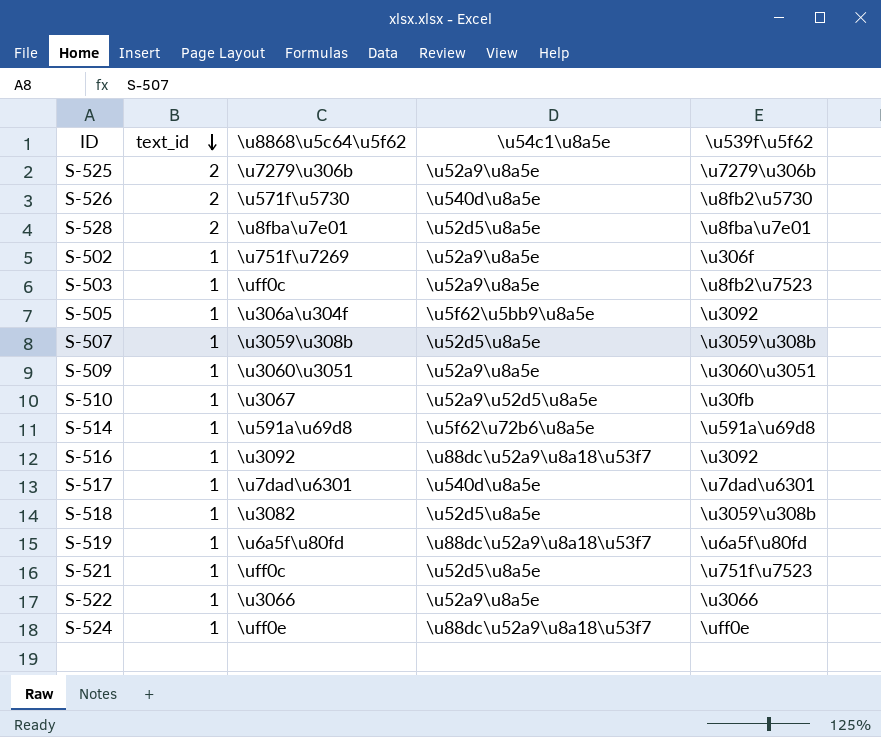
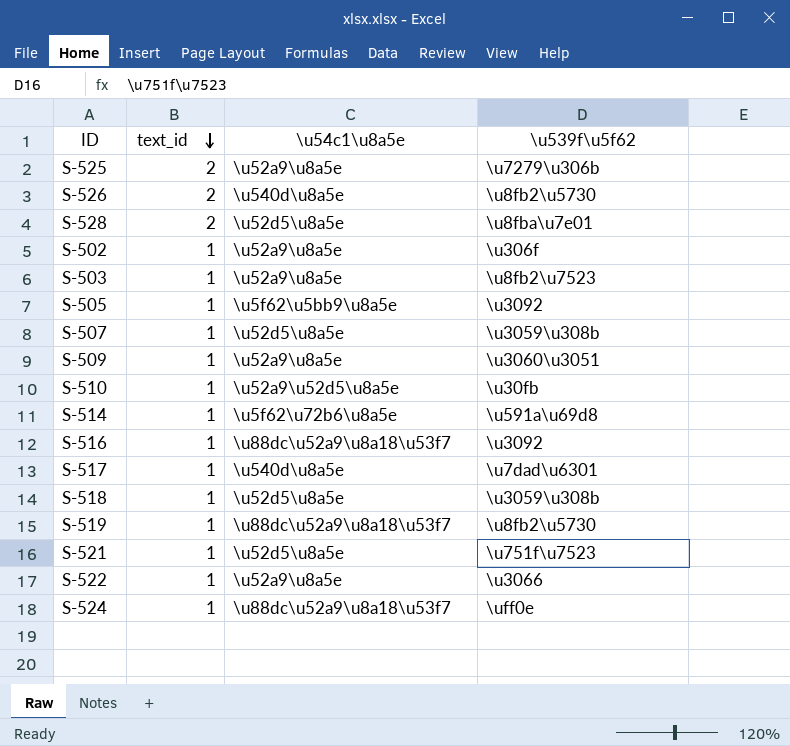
column \u8868\u5c64\u5f62 | position: 3 -> none
S-519 | \u539f\u5f62: \u6a5f\u80fd -> \u8fb2\u5730

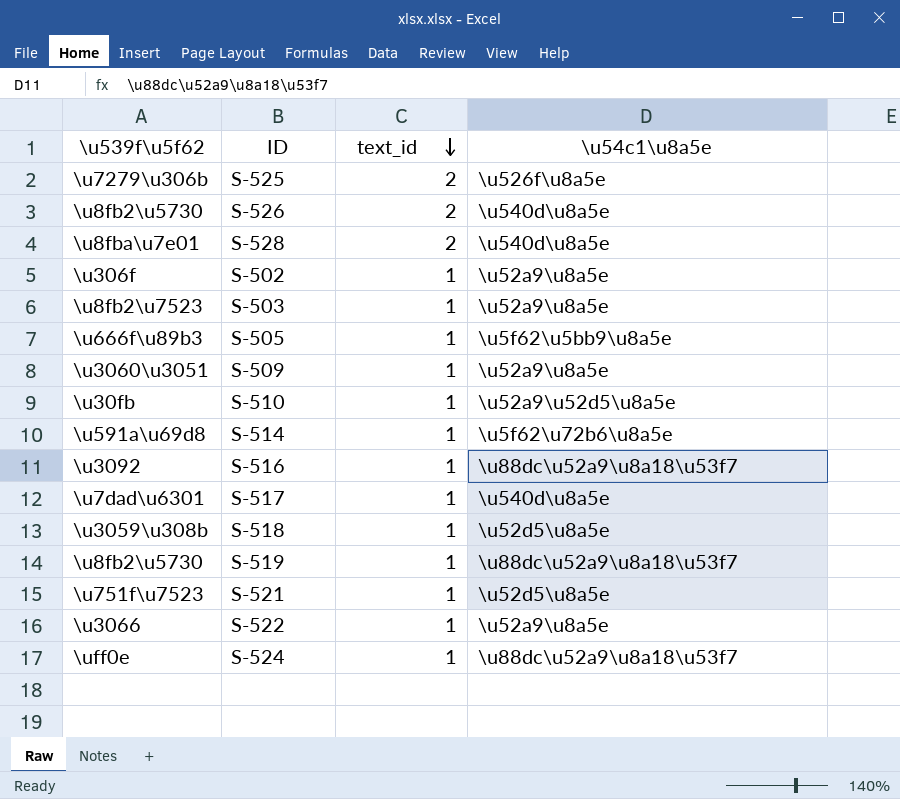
column \u539f\u5f62 | position: 4 -> 1
row S-507: 1 | \u52d5\u8a5e | \u3059\u308b -> none
S-525 | \u54c1\u8a5e: \u52a9\u8a5e -> \u526f\u8a5e
S-528 | \u54c1\u8a5e: \u52d5\u8a5e -> \u540d\u8a5e
S-505 | \u539f\u5f62: \u3092 -> \u666f\u89b3

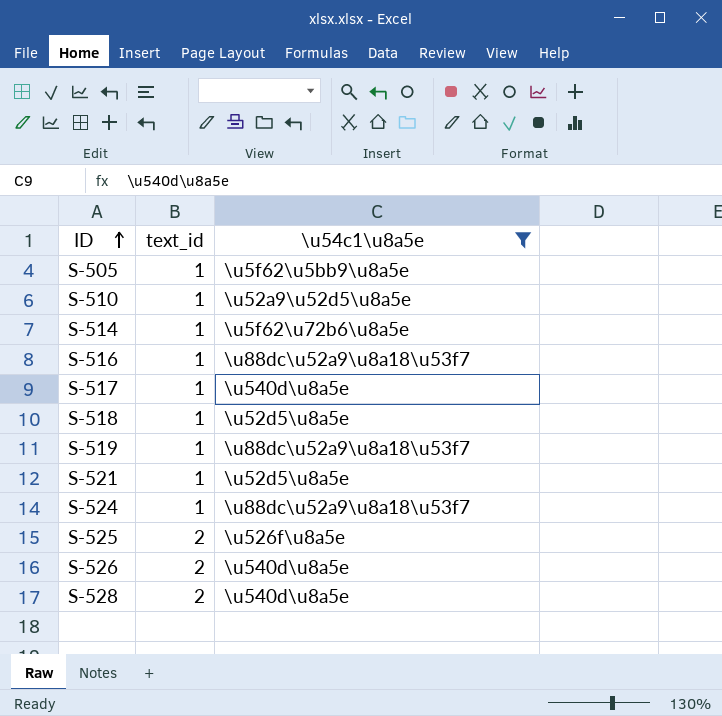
filter: none -> \u54c1\u8a5e != \u52a9\u8a5e
row order: text_id descending -> ID ascending
column \u539f\u5f62 | position: 1 -> none

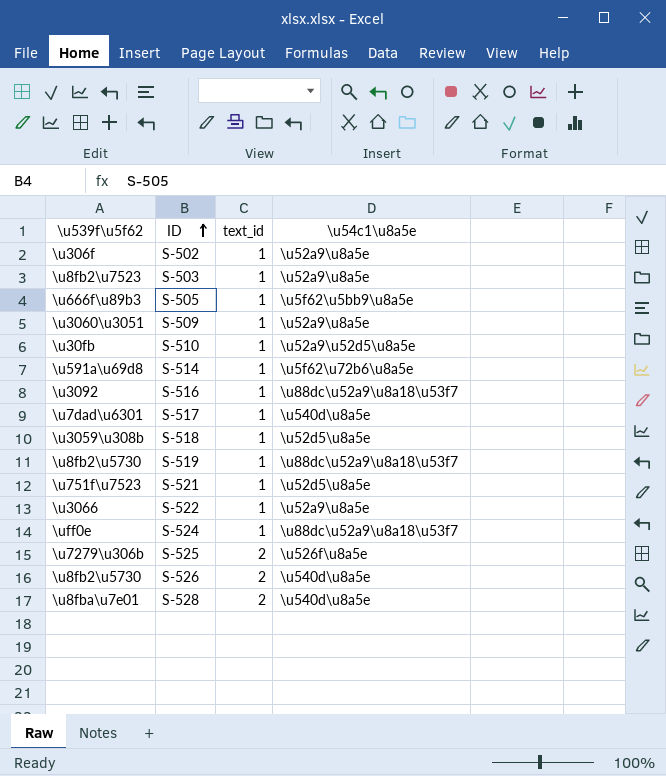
filter: \u54c1\u8a5e != \u52a9\u8a5e -> none
column \u539f\u5f62 | position: none -> 1

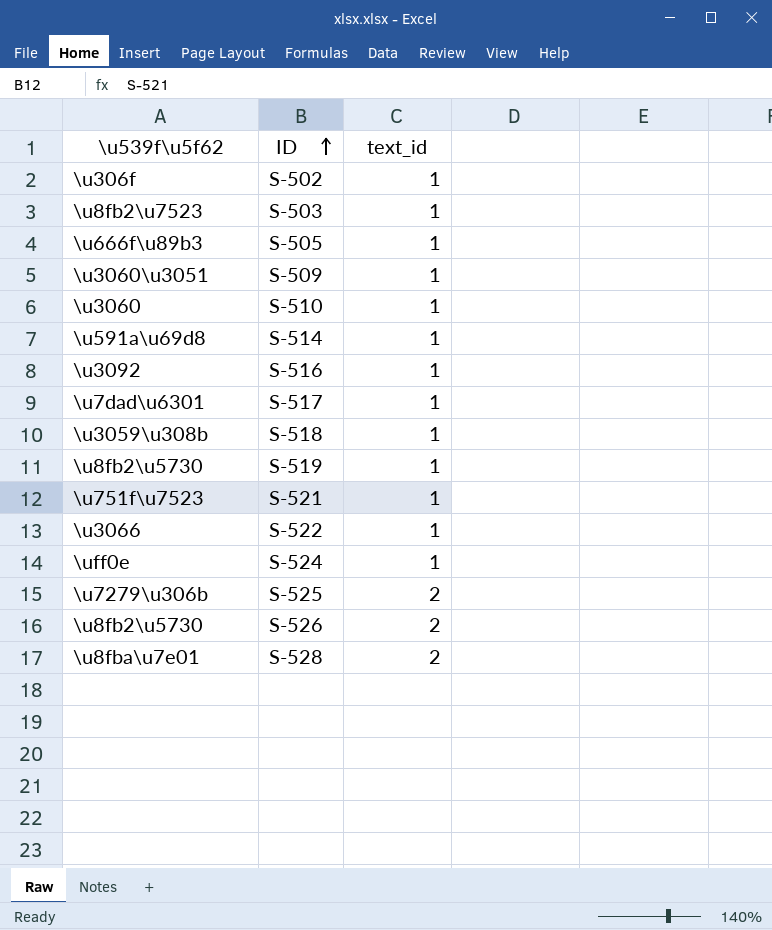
column \u54c1\u8a5e | position: 4 -> none
S-510 | \u539f\u5f62: \u30fb -> \u3060

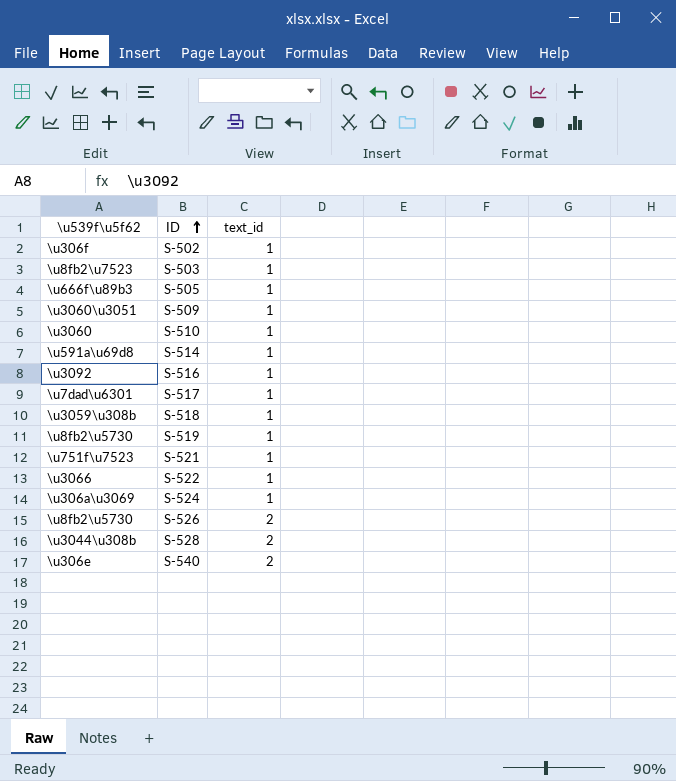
row S-525: \u7279\u306b | 2 -> none
S-524 | \u539f\u5f62: \uff0e -> \u306a\u3069
S-528 | \u539f\u5f62: \u8fba\u7e01 -> \u3044\u308b
row S-540: none -> \u306e | 2

